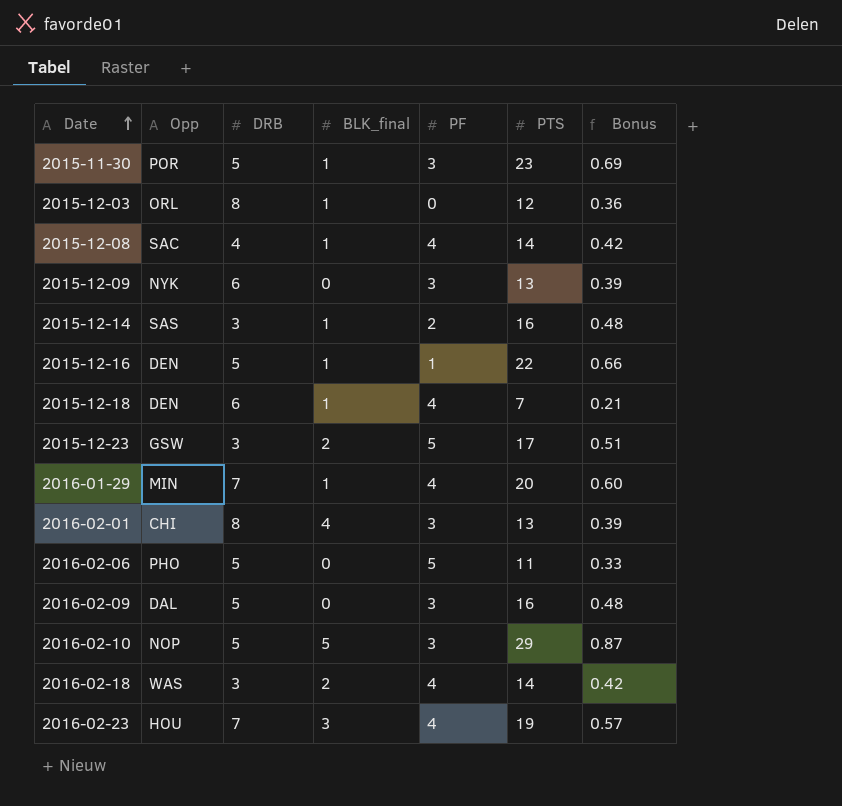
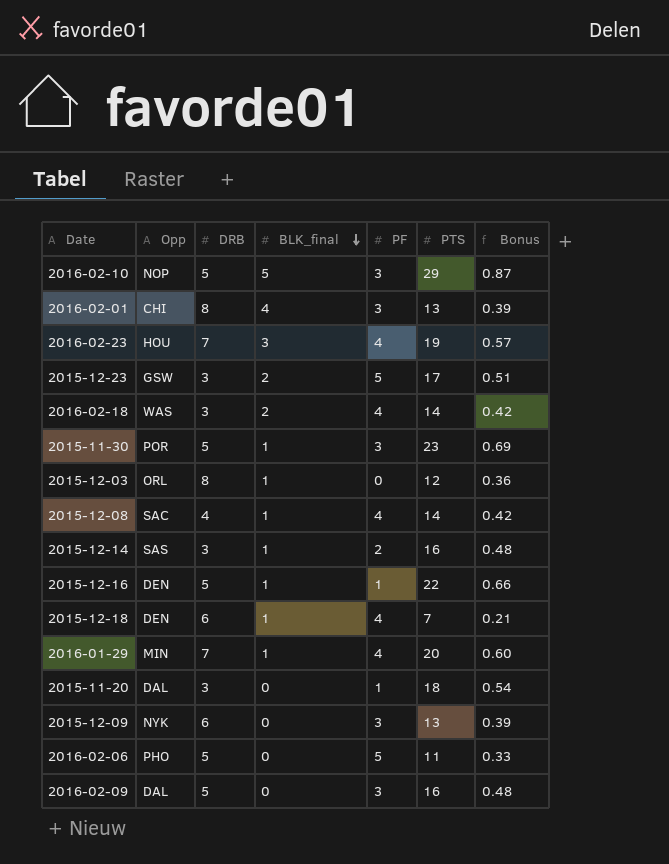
row order: Date ascending -> BLK_final descending
row 2015-11-20: none -> DAL | 3 | 0 | 1 | 18 | 0.54

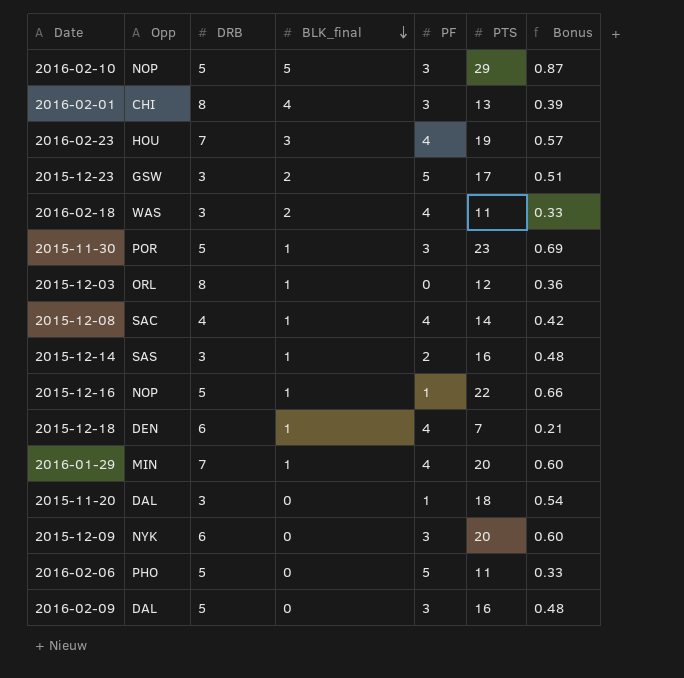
2016-02-18 | PTS: 14 -> 11
2016-02-18 | Bonus: 0.42 -> 0.33
2015-12-16 | Opp: DEN -> NOP
2015-12-09 | PTS: 13 -> 20
2015-12-09 | Bonus: 0.39 -> 0.60

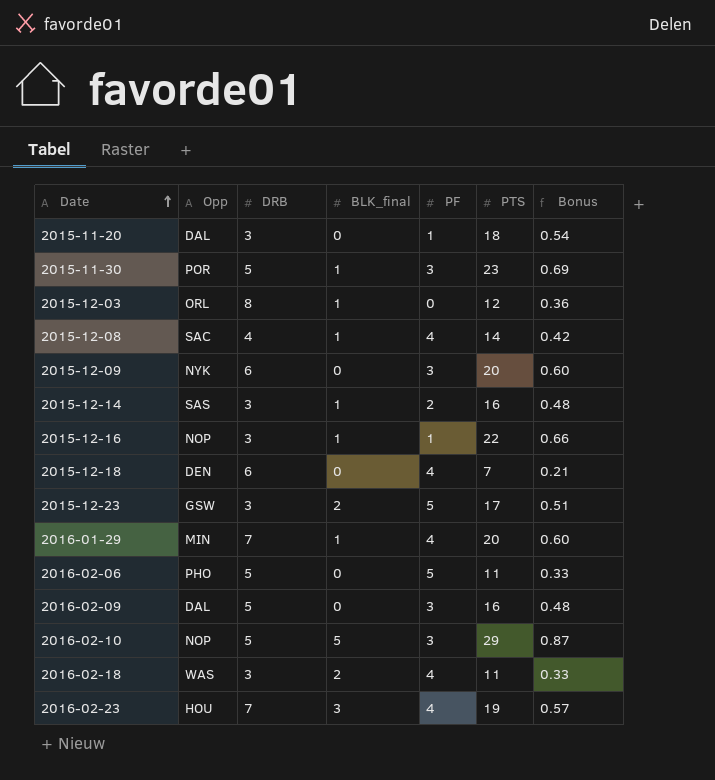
row order: BLK_final descending -> Date ascending
row 2016-02-01: CHI | 8 | 4 | 3 | 13 | 0.39 -> none
2015-12-16 | DRB: 5 -> 3
2015-12-18 | BLK_final: 1 -> 0

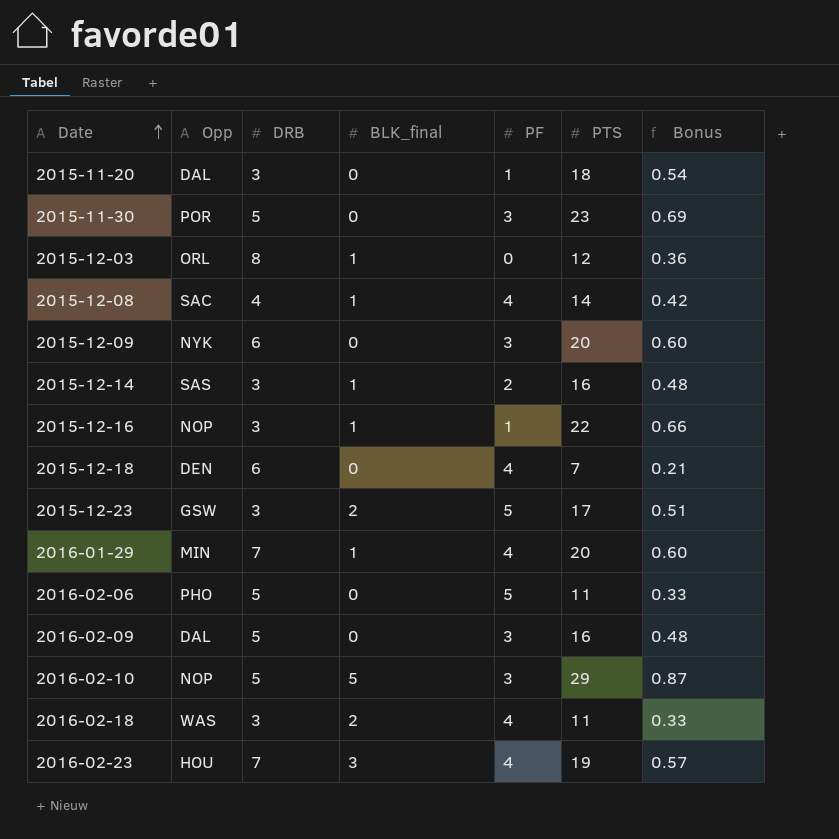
2015-11-30 | BLK_final: 1 -> 0

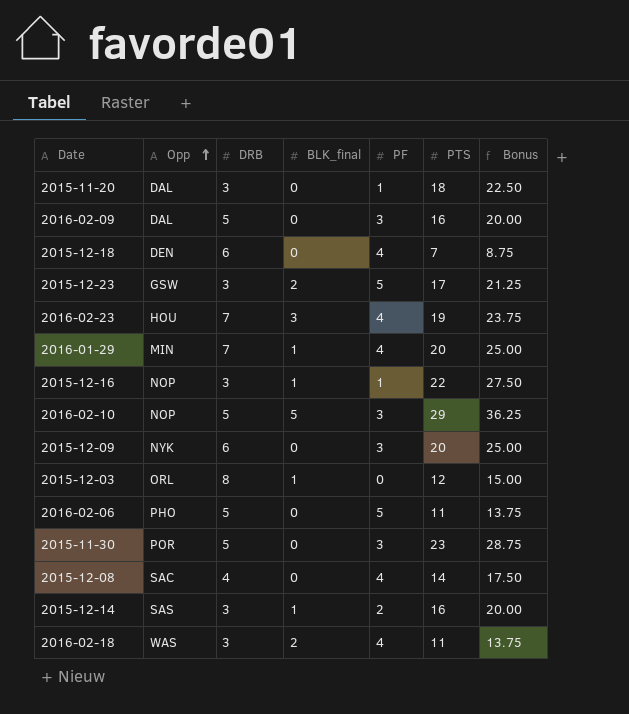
row order: Date ascending -> Opp ascending
column Bonus | formula: [PTS] * 0.03 -> [PTS] * 1.25
2015-12-08 | BLK_final: 1 -> 0

